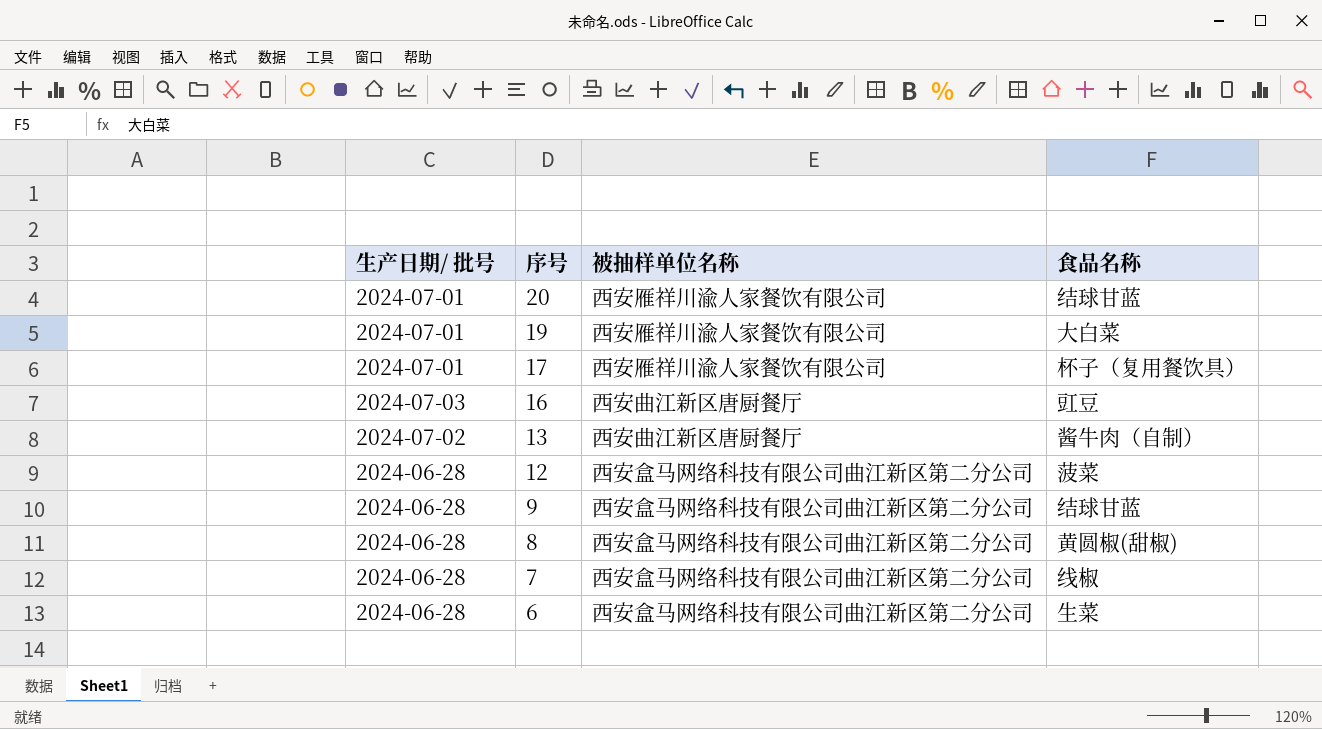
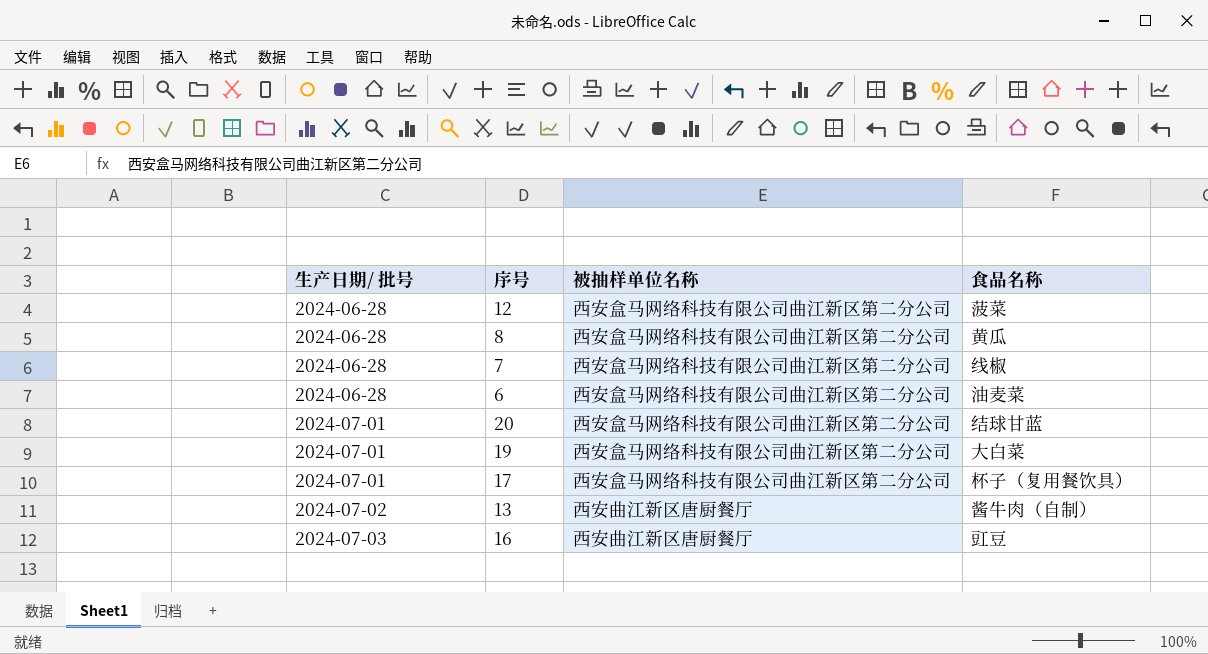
row order: 序号 descending -> 生产日期/ 批号 ascending
row 9: 2024-06-28 | 西安盒马网络科技有限公司曲江新区第二分公司 | 结球甘蓝 -> none
8 | 食品名称: 黄圆椒(甜椒) -> 黄瓜
6 | 食品名称: 生菜 -> 油麦菜
20 | 被抽样单位名称: 西安雁祥川渝人家餐饮有限公司 -> 西安盒马网络科技有限公司曲江新区第二分公司
19 | 被抽样单位名称: 西安雁祥川渝人家餐饮有限公司 -> 西安盒马网络科技有限公司曲江新区第二分公司
17 | 被抽样单位名称: 西安雁祥川渝人家餐饮有限公司 -> 西安盒马网络科技有限公司曲江新区第二分公司

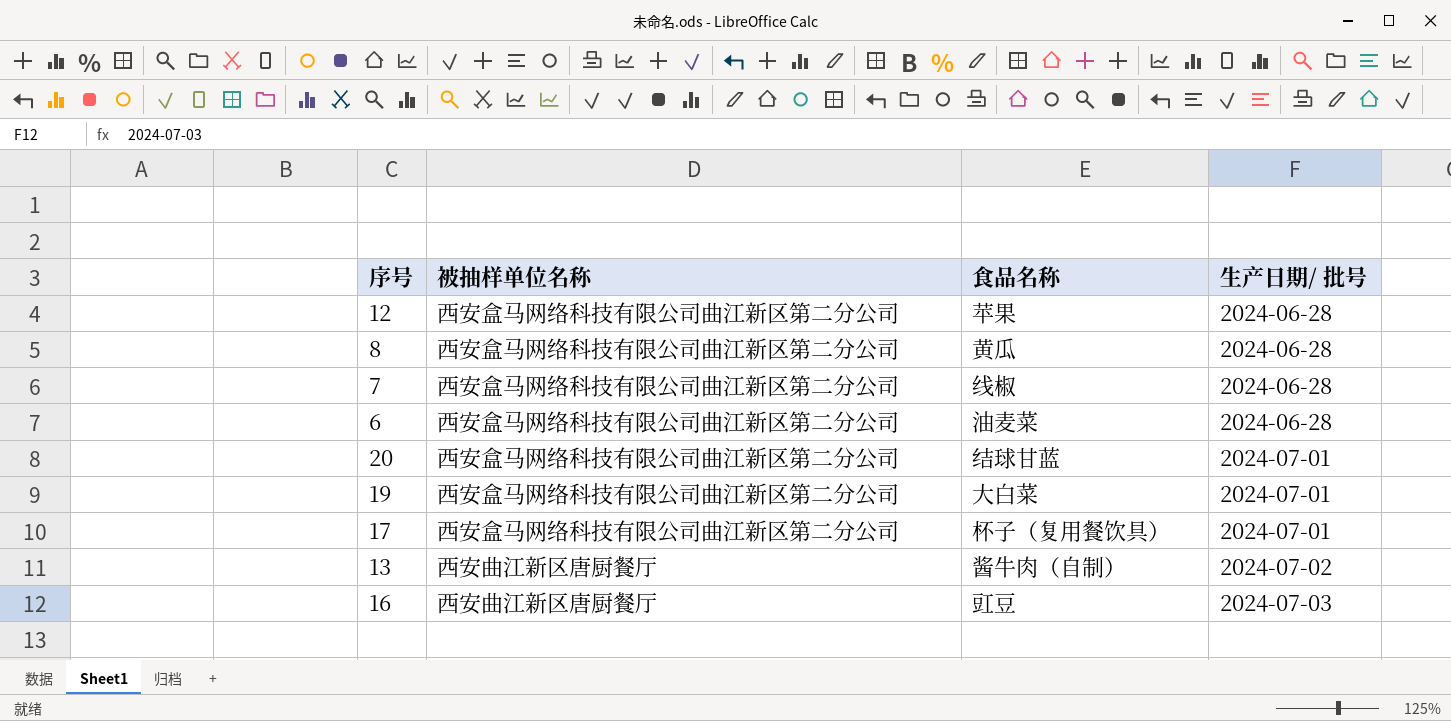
column 生产日期/ 批号 | position: 1 -> 4
12 | 食品名称: 菠菜 -> 苹果

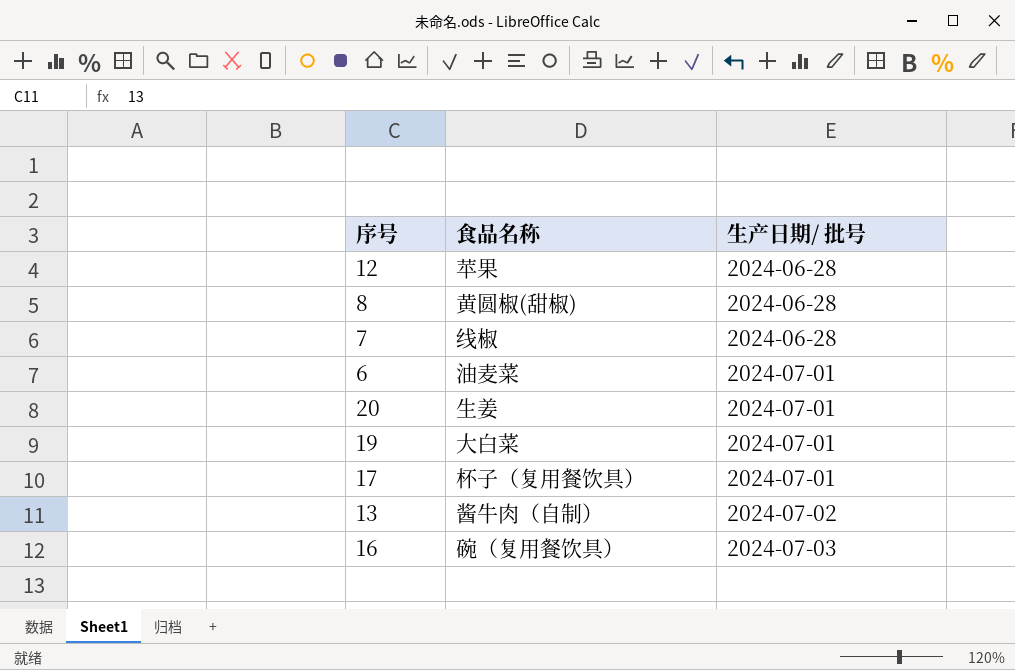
column 被抽样单位名称 | position: 2 -> none
8 | 食品名称: 黄瓜 -> 黄圆椒(甜椒)
6 | 生产日期/ 批号: 2024-06-28 -> 2024-07-01
20 | 食品名称: 结球甘蓝 -> 生姜
16 | 食品名称: 豇豆 -> 碗（复用餐饮具）

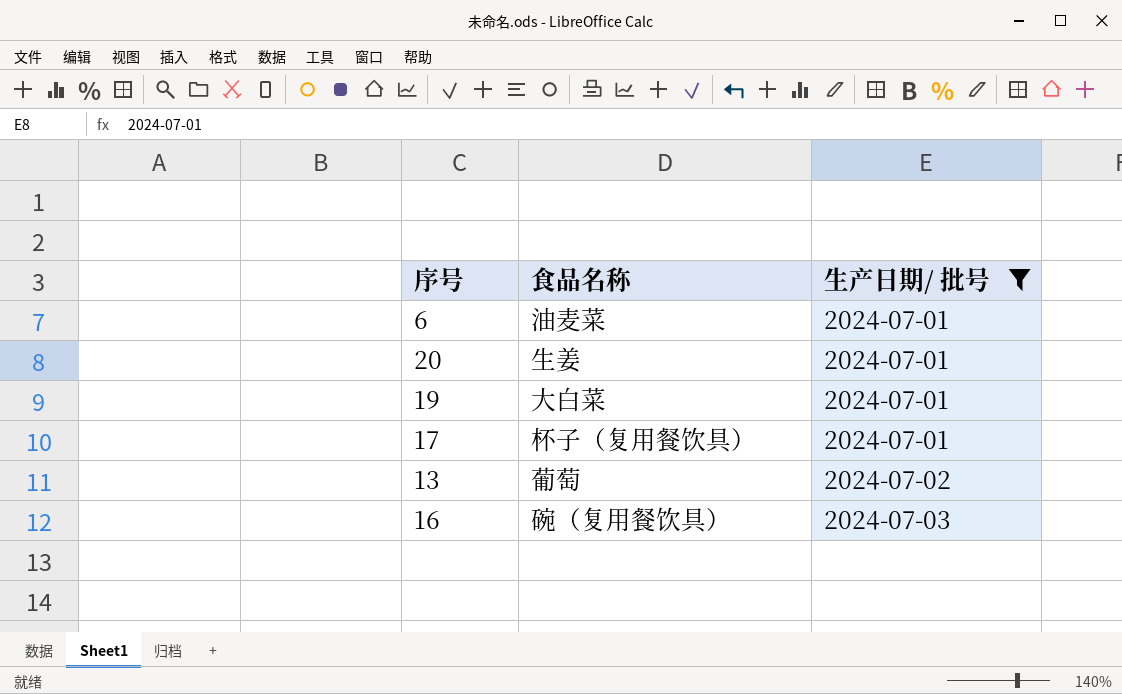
filter: none -> 生产日期/ 批号 != 2024-06-28
13 | 食品名称: 酱牛肉（自制） -> 葡萄

